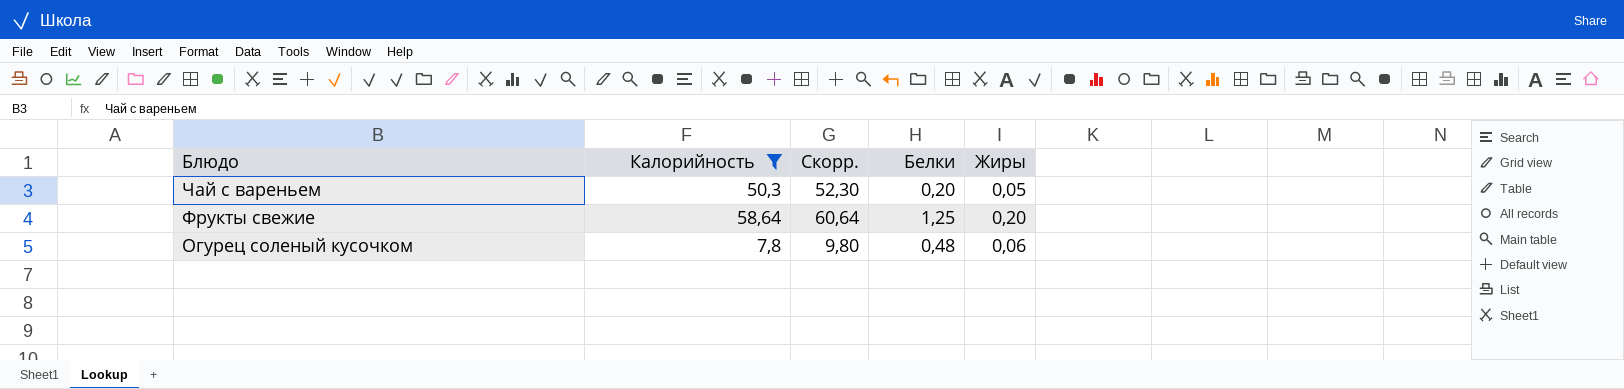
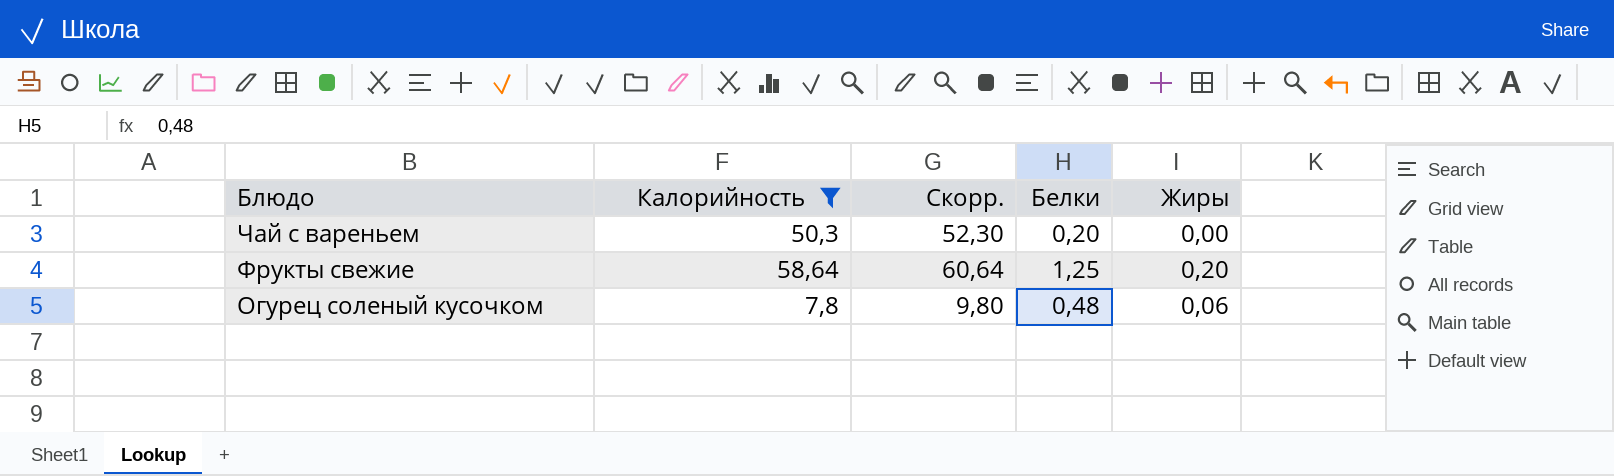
Чай с вареньем | Жиры: 0,05 -> 0,00

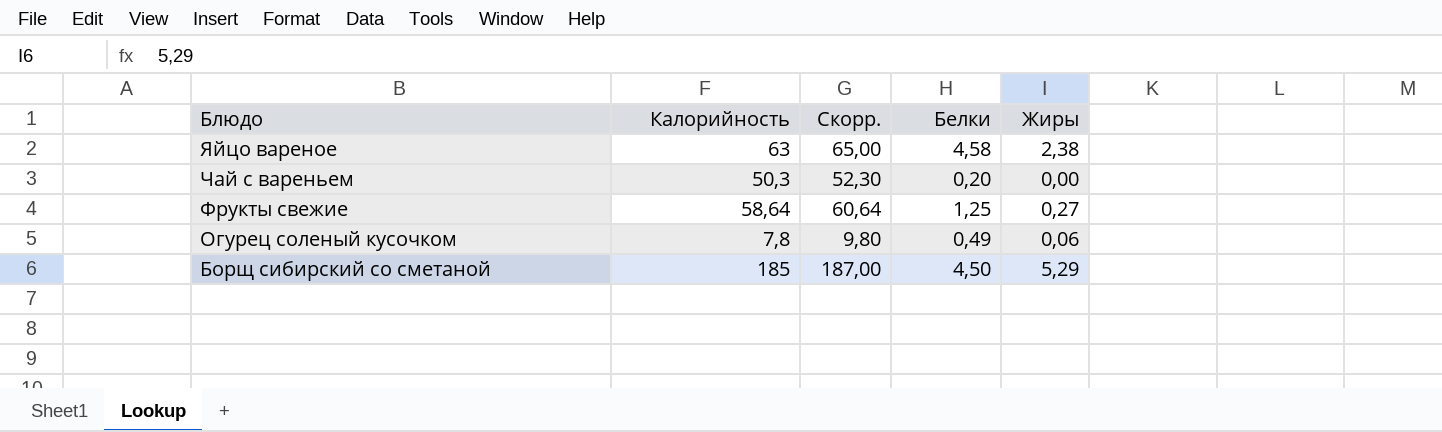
filter: Калорийность <= 58,64 -> none
Фрукты свежие | Жиры: 0,20 -> 0,27
Огурец соленый кусочком | Белки: 0,48 -> 0,49

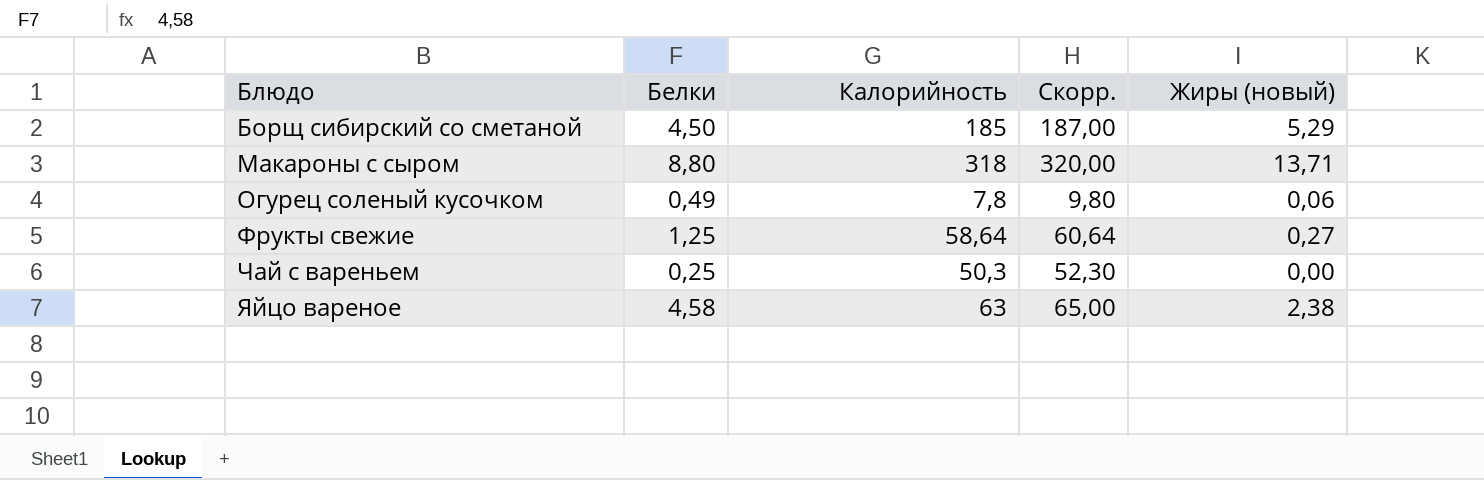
row order: Блюдо descending -> Блюдо ascending
column Белки | position: 4 -> 2
column name: Жиры -> Жиры (новый)
row Макароны с сыром: none -> 8,80 | 318 | 320,00 | 13,71
Чай с вареньем | Белки: 0,20 -> 0,25

